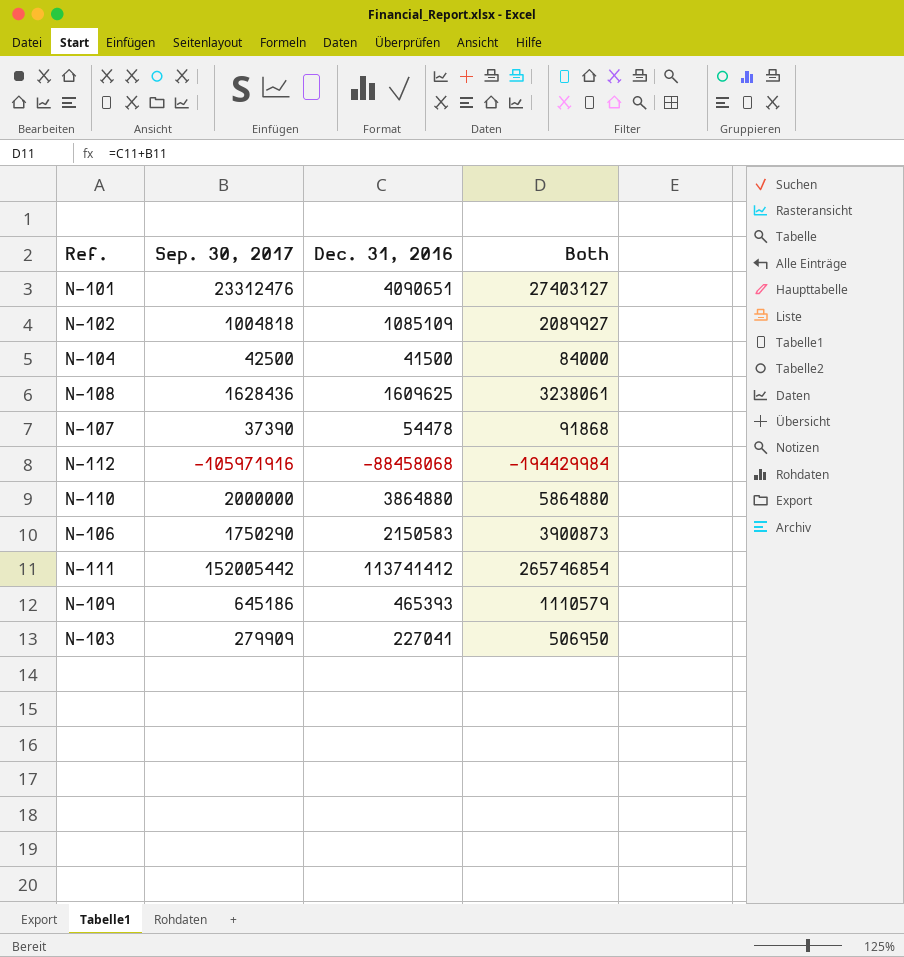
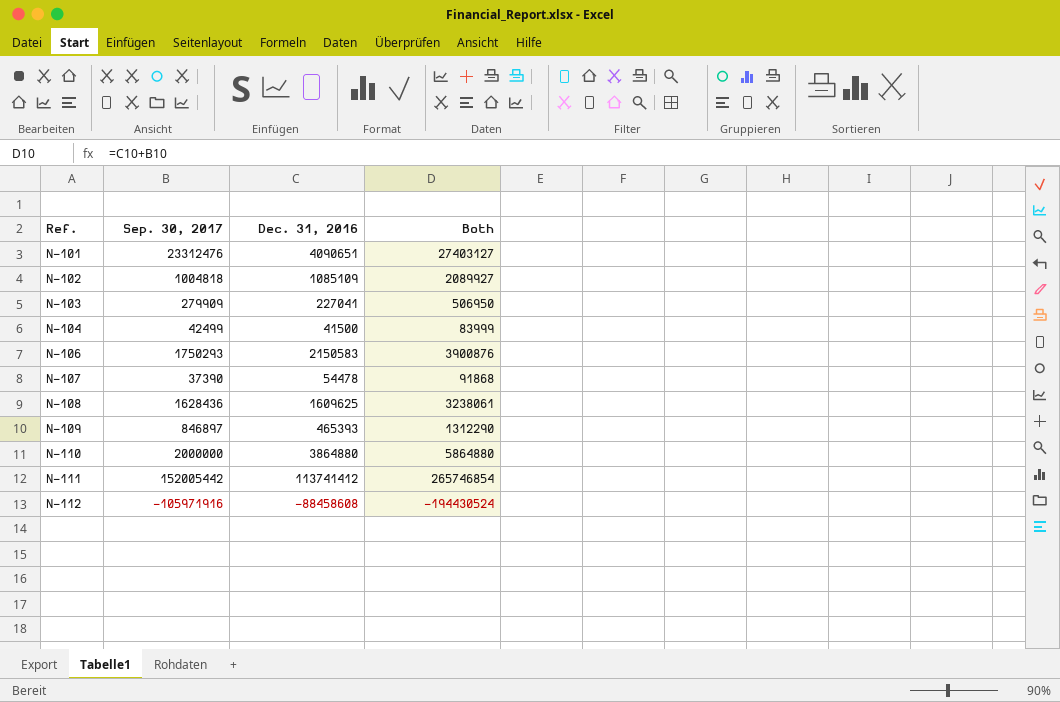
row order: none -> Ref. ascending
N-104 | Sep. 30, 2017: 42500 -> 42499
N-104 | Both: 84000 -> 83999
N-106 | Sep. 30, 2017: 1750290 -> 1750293
N-106 | Both: 3900873 -> 3900876
N-109 | Sep. 30, 2017: 645186 -> 846897
N-109 | Both: 1110579 -> 1312290
N-112 | Dec. 31, 2016: -88458068 -> -88458608
N-112 | Both: -194429984 -> -194430524

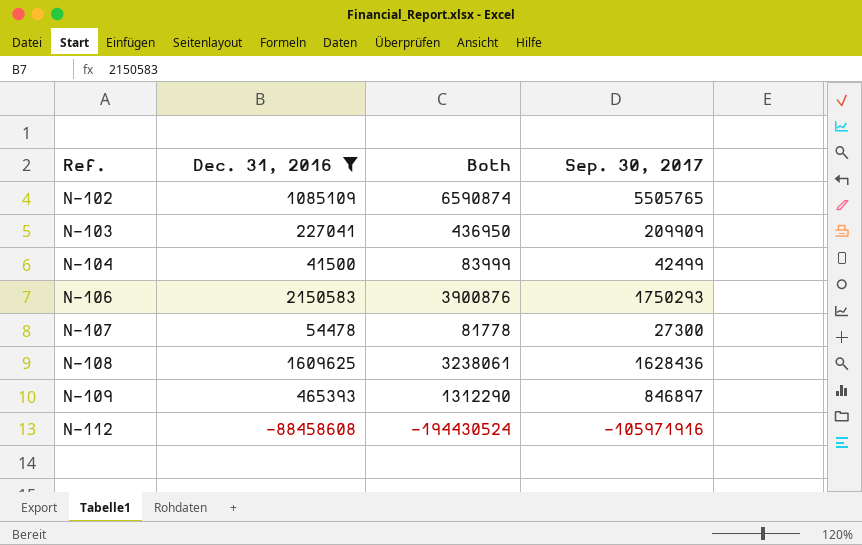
filter: none -> Dec. 31, 2016 <= 2150583
column Sep. 30, 2017 | position: 2 -> 4
N-102 | Both: 2089927 -> 6590874
N-102 | Sep. 30, 2017: 1004818 -> 5505765
N-103 | Both: 506950 -> 436950
N-103 | Sep. 30, 2017: 279909 -> 209909
N-107 | Both: 91868 -> 81778
N-107 | Sep. 30, 2017: 37390 -> 27300

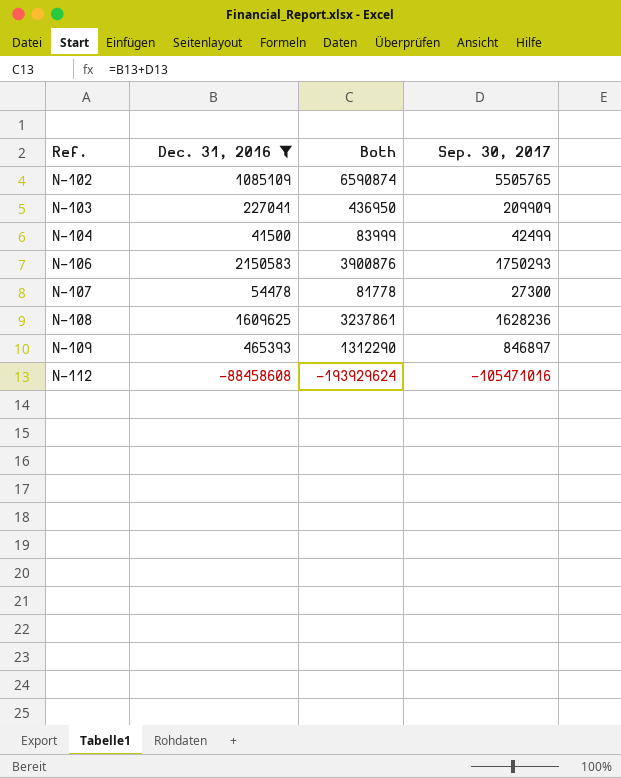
N-108 | Both: 3238061 -> 3237861
N-108 | Sep. 30, 2017: 1628436 -> 1628236
N-112 | Both: -194430524 -> -193929624
N-112 | Sep. 30, 2017: -105971916 -> -105471016

